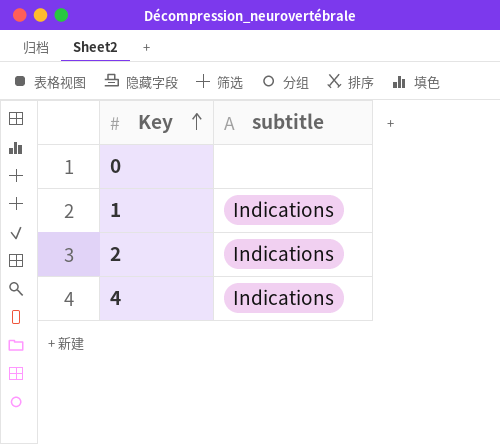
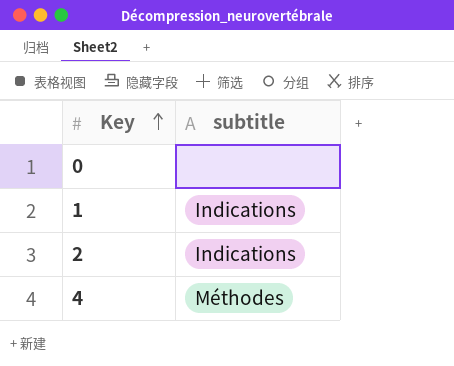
4 | subtitle: Indications -> Méthodes

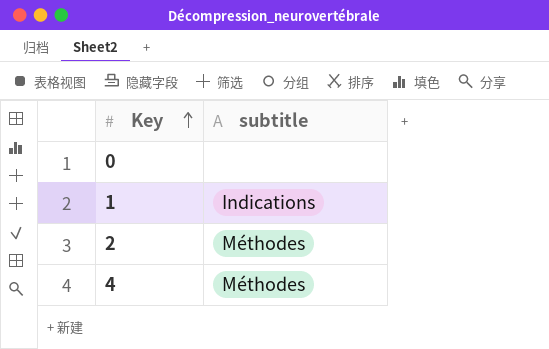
2 | subtitle: Indications -> Méthodes

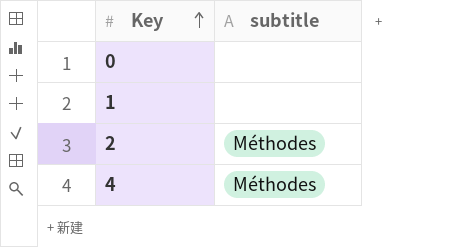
1 | subtitle: Indications -> none

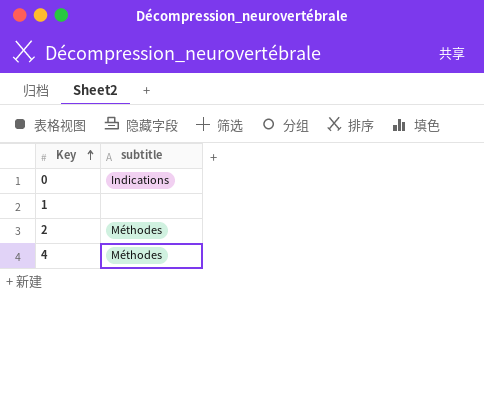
0 | subtitle: none -> Indications

